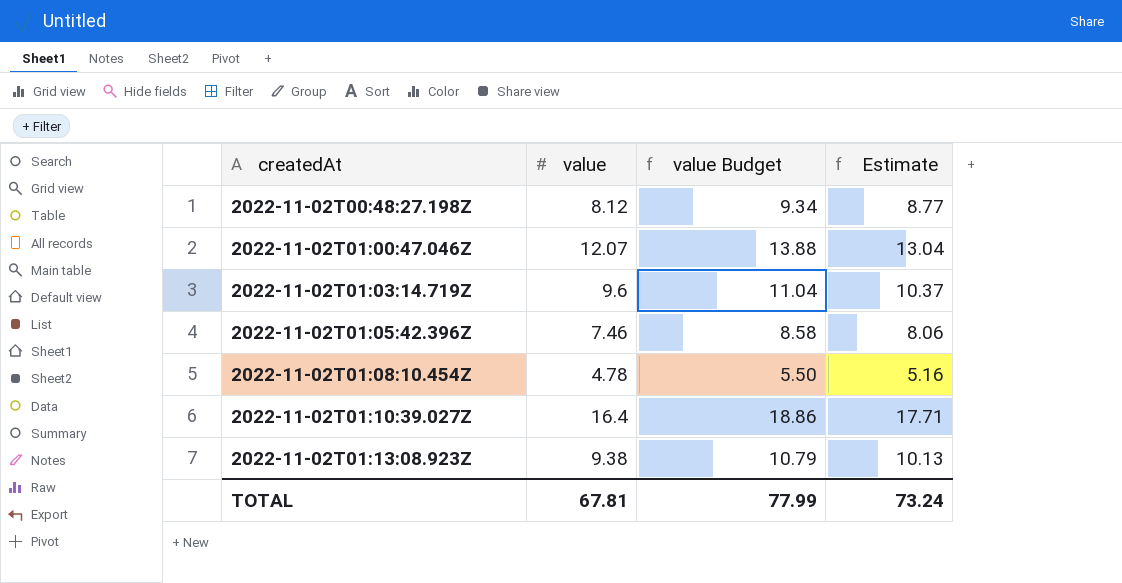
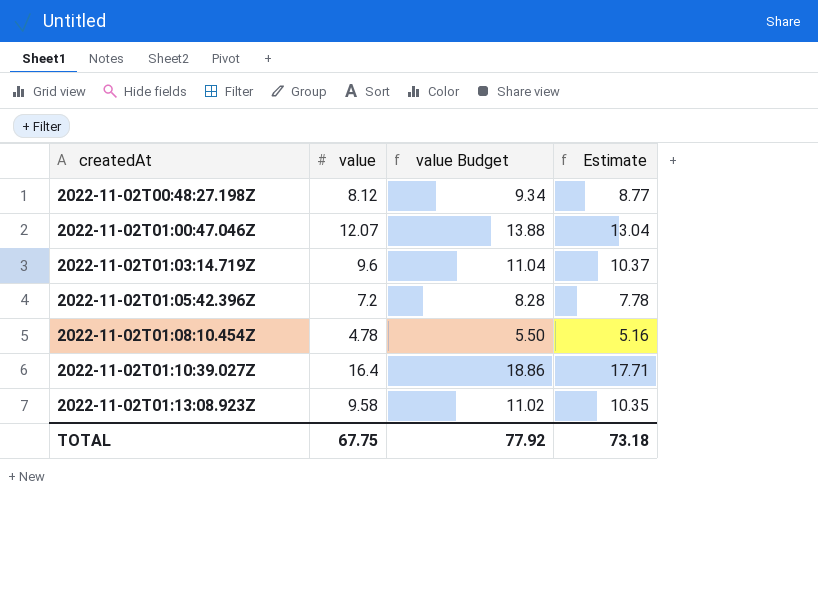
2022-11-02T01:05:42.396Z | value: 7.46 -> 7.2
2022-11-02T01:05:42.396Z | value Budget: 8.58 -> 8.28
2022-11-02T01:05:42.396Z | Estimate: 8.06 -> 7.78
2022-11-02T01:13:08.923Z | value: 9.38 -> 9.58
2022-11-02T01:13:08.923Z | value Budget: 10.79 -> 11.02
2022-11-02T01:13:08.923Z | Estimate: 10.13 -> 10.35
TOTAL | value: 67.81 -> 67.75
TOTAL | value Budget: 77.99 -> 77.92
TOTAL | Estimate: 73.24 -> 73.18

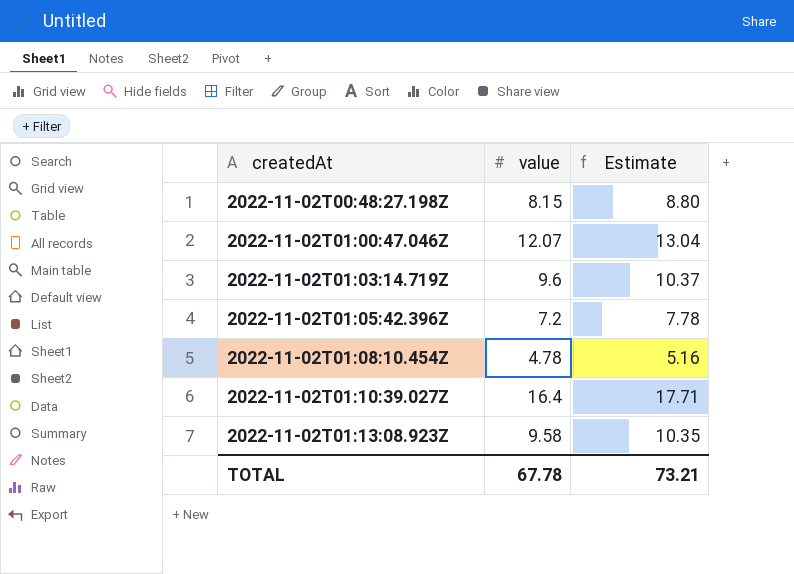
column value Budget | formula: [value] * 1.15 -> none
2022-11-02T00:48:27.198Z | value: 8.12 -> 8.15
2022-11-02T00:48:27.198Z | Estimate: 8.77 -> 8.80
TOTAL | value: 67.75 -> 67.78
TOTAL | Estimate: 73.18 -> 73.21

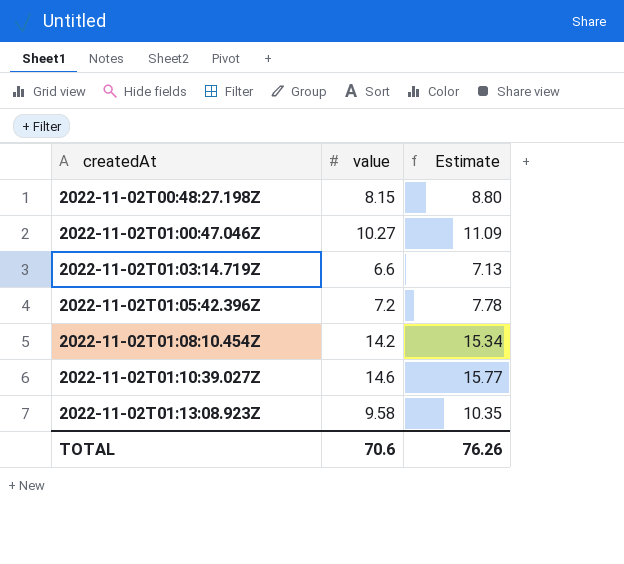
2022-11-02T01:00:47.046Z | value: 12.07 -> 10.27
2022-11-02T01:00:47.046Z | Estimate: 13.04 -> 11.09
2022-11-02T01:03:14.719Z | value: 9.6 -> 6.6
2022-11-02T01:03:14.719Z | Estimate: 10.37 -> 7.13
2022-11-02T01:08:10.454Z | value: 4.78 -> 14.2
2022-11-02T01:08:10.454Z | Estimate: 5.16 -> 15.34
2022-11-02T01:10:39.027Z | value: 16.4 -> 14.6
2022-11-02T01:10:39.027Z | Estimate: 17.71 -> 15.77
TOTAL | value: 67.78 -> 70.6
TOTAL | Estimate: 73.21 -> 76.26

